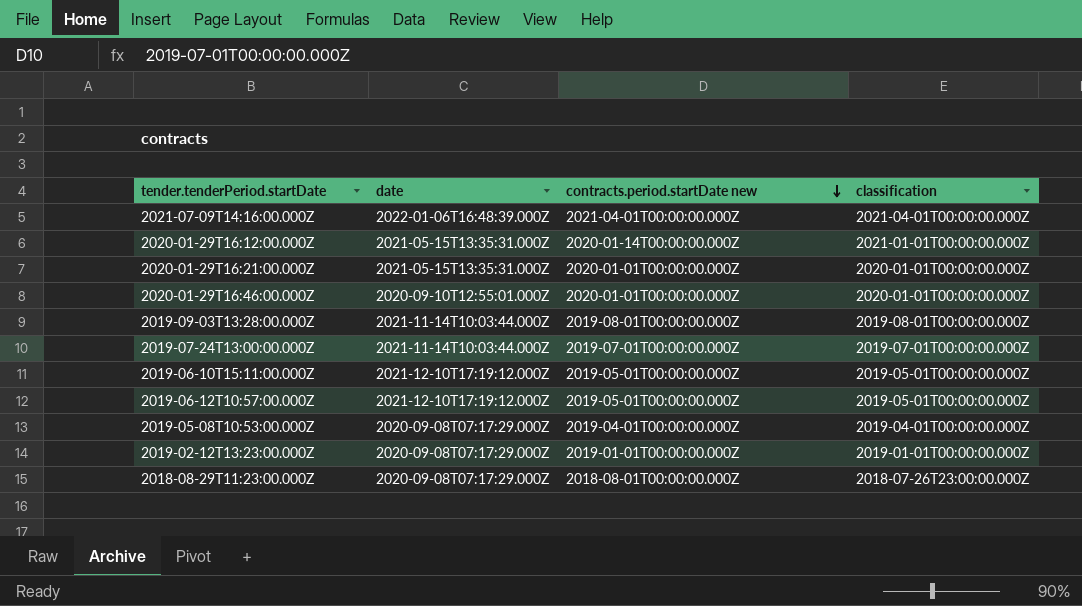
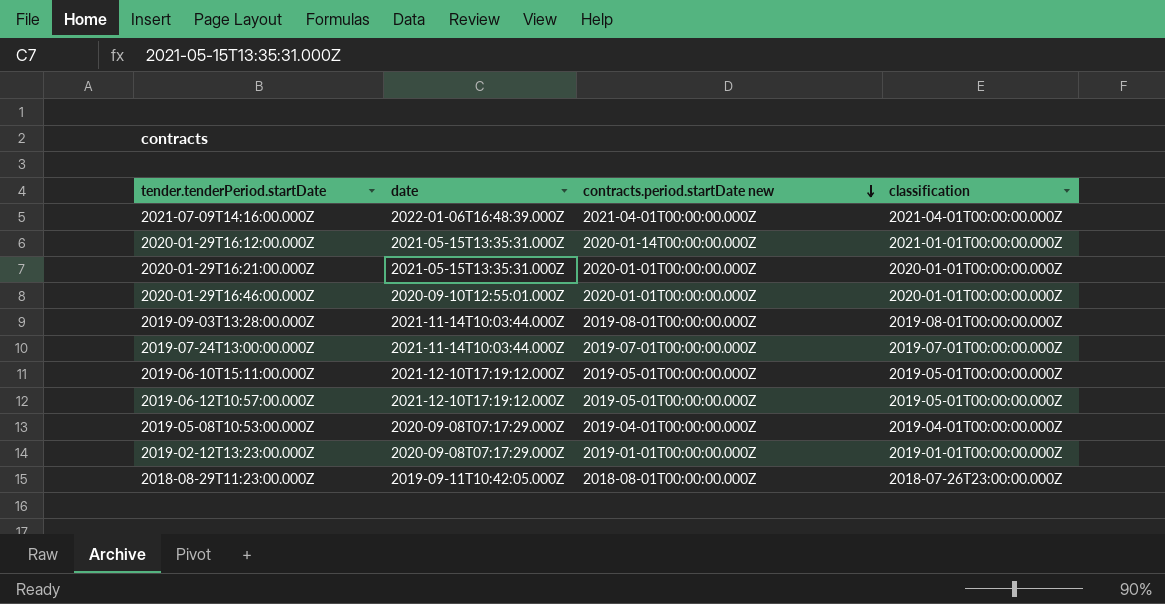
2018-08-29T11:23:00.000Z | date: 2020-09-08T07:17:29.000Z -> 2019-09-11T10:42:05.000Z

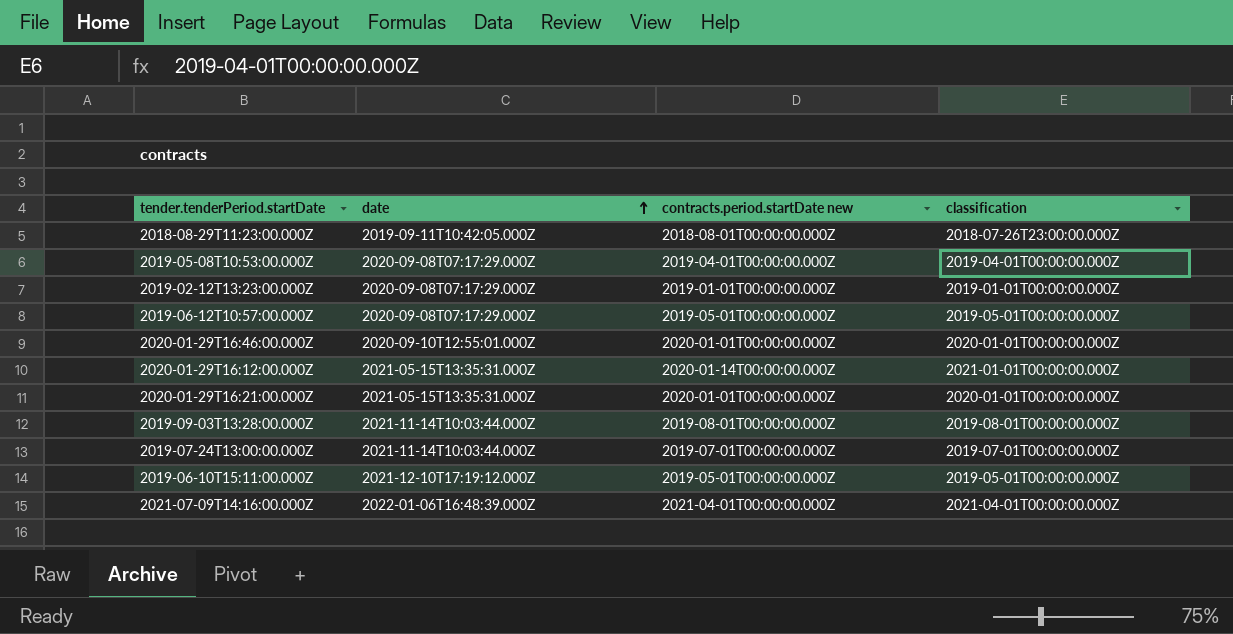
row order: contracts.period.startDate new descending -> date ascending
2019-06-12T10:57:00.000Z | date: 2021-12-10T17:19:12.000Z -> 2020-09-08T07:17:29.000Z

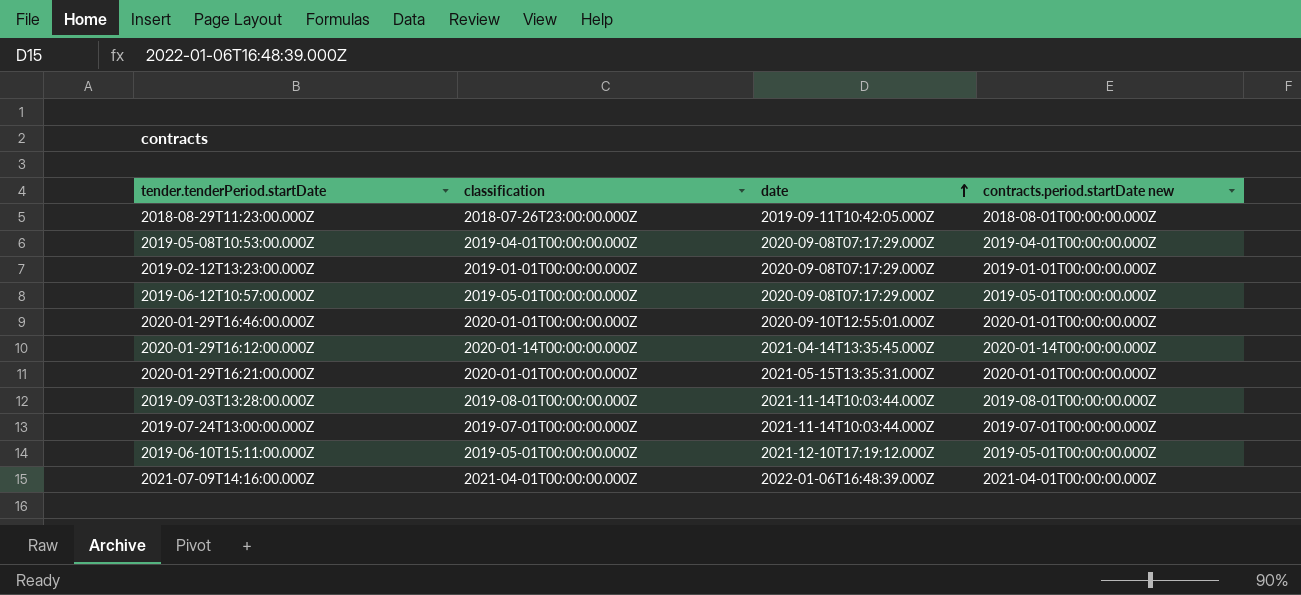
column classification | position: 4 -> 2
2020-01-29T16:12:00.000Z | classification: 2021-01-01T00:00:00.000Z -> 2020-01-14T00:00:00.000Z
2020-01-29T16:12:00.000Z | date: 2021-05-15T13:35:31.000Z -> 2021-04-14T13:35:45.000Z

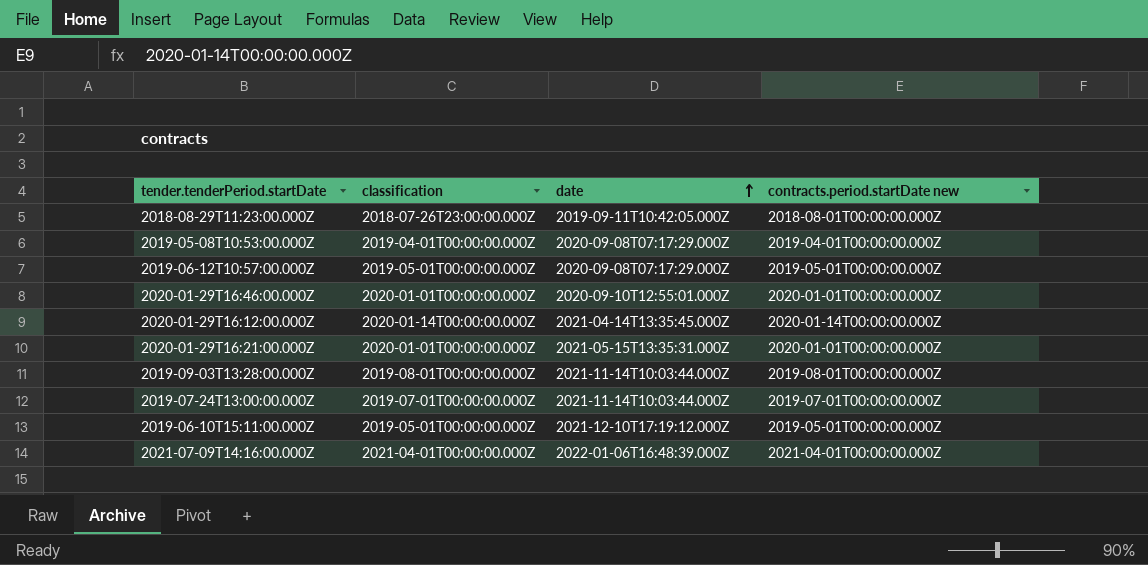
row 2019-02-12T13:23:00.000Z: 2019-01-01T00:00:00.000Z | 2020-09-08T07:17:29.000Z | 2019-01-01T00:00:00.000Z -> none

